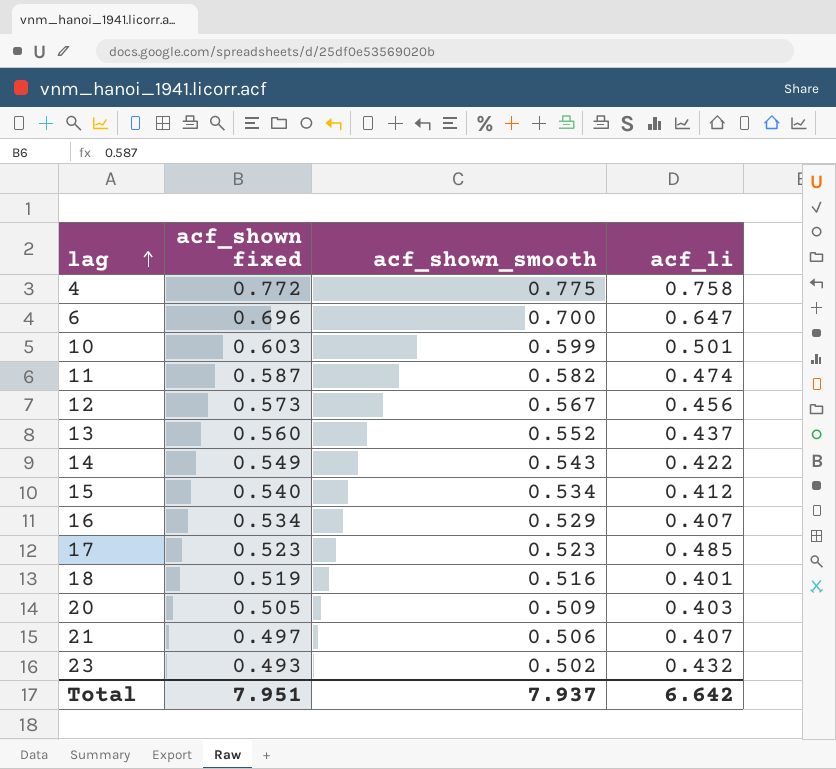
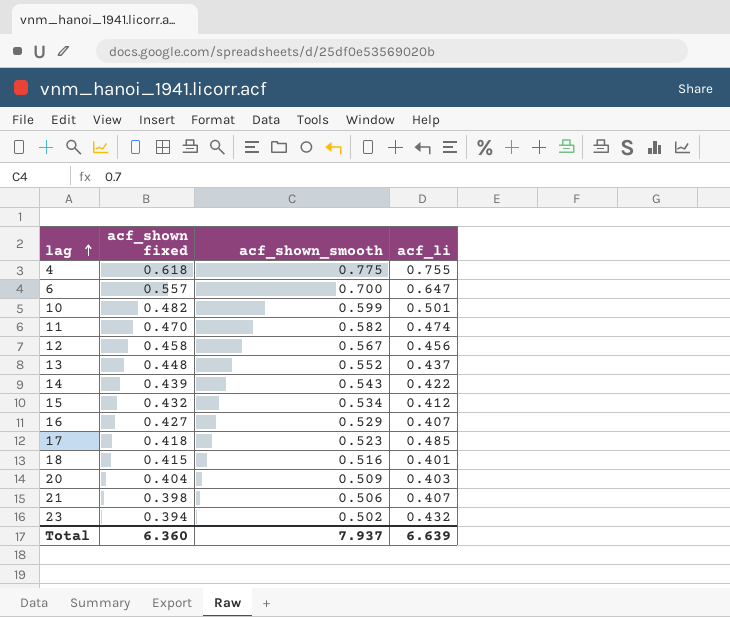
4 | acf_shown fixed: 0.772 -> 0.618
4 | acf_li: 0.758 -> 0.755
6 | acf_shown fixed: 0.696 -> 0.557
10 | acf_shown fixed: 0.603 -> 0.482
11 | acf_shown fixed: 0.587 -> 0.470
12 | acf_shown fixed: 0.573 -> 0.458
13 | acf_shown fixed: 0.560 -> 0.448
14 | acf_shown fixed: 0.549 -> 0.439
15 | acf_shown fixed: 0.540 -> 0.432
16 | acf_shown fixed: 0.534 -> 0.427
17 | acf_shown fixed: 0.523 -> 0.418
18 | acf_shown fixed: 0.519 -> 0.415
20 | acf_shown fixed: 0.505 -> 0.404
21 | acf_shown fixed: 0.497 -> 0.398
23 | acf_shown fixed: 0.493 -> 0.394
Total | acf_shown fixed: 7.951 -> 6.360
Total | acf_li: 6.642 -> 6.639

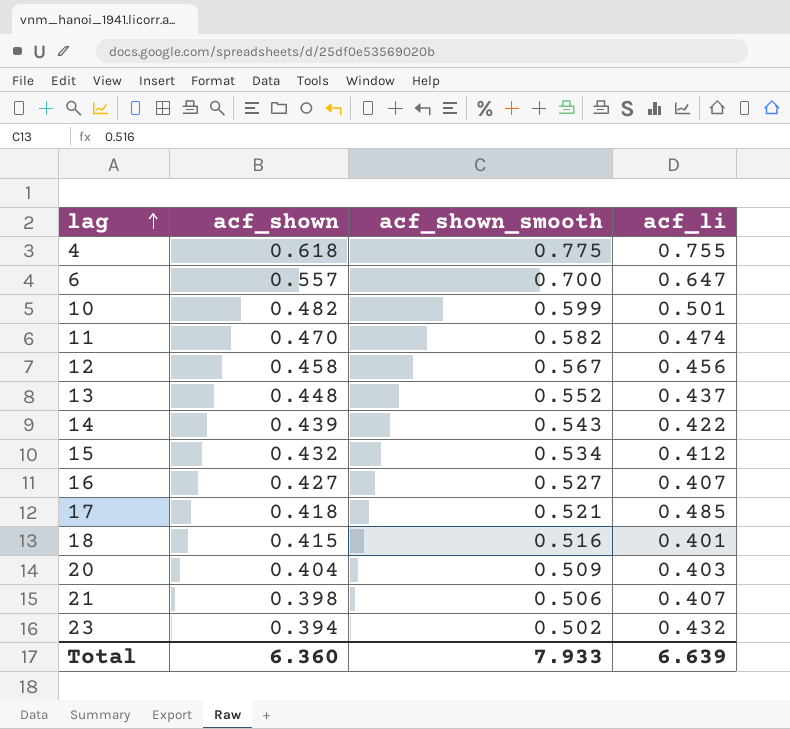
column name: acf_shown fixed -> acf_shown
16 | acf_shown_smooth: 0.529 -> 0.527
17 | acf_shown_smooth: 0.523 -> 0.521
Total | acf_shown_smooth: 7.937 -> 7.933

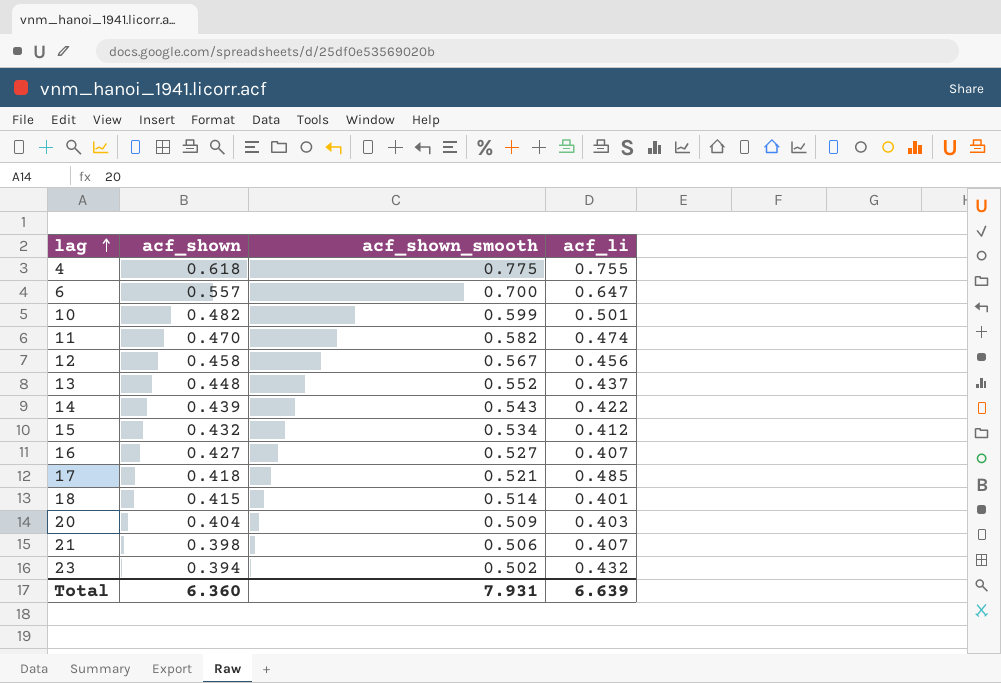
18 | acf_shown_smooth: 0.516 -> 0.514
Total | acf_shown_smooth: 7.933 -> 7.931

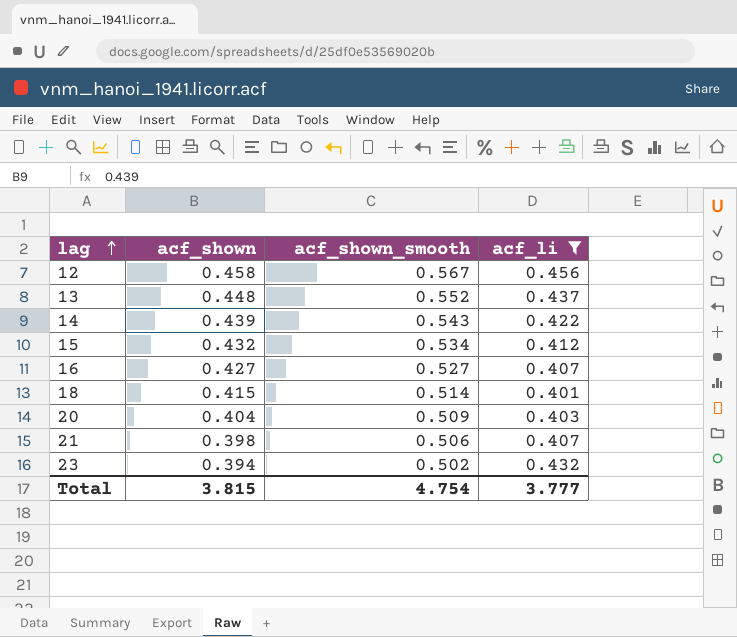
filter: none -> acf_li <= 0.456
Total | acf_shown: 6.360 -> 3.815
Total | acf_shown_smooth: 7.931 -> 4.754
Total | acf_li: 6.639 -> 3.777

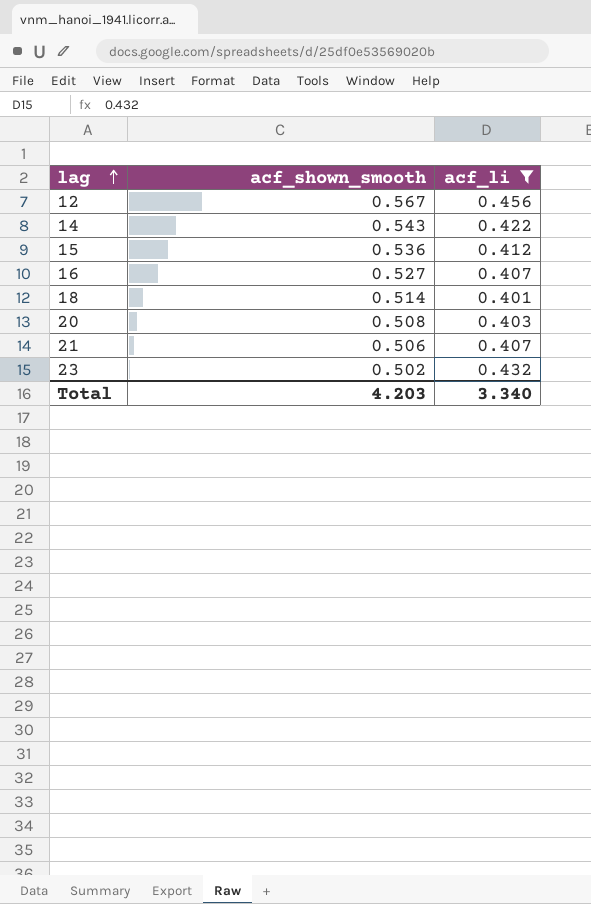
column acf_shown | position: 2 -> none
row 13: 0.448 | 0.552 | 0.437 -> none
15 | acf_shown_smooth: 0.534 -> 0.536
20 | acf_shown_smooth: 0.509 -> 0.508
Total | acf_shown_smooth: 4.754 -> 4.203
Total | acf_li: 3.777 -> 3.340

